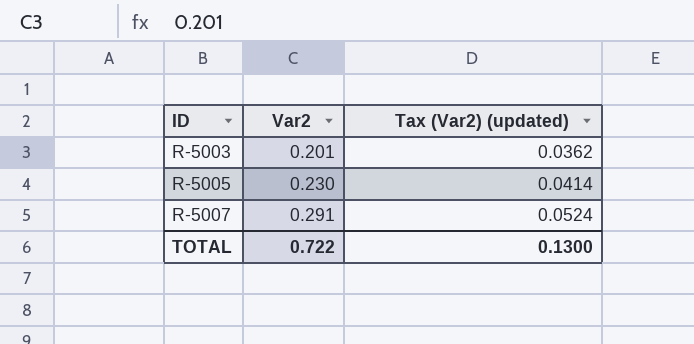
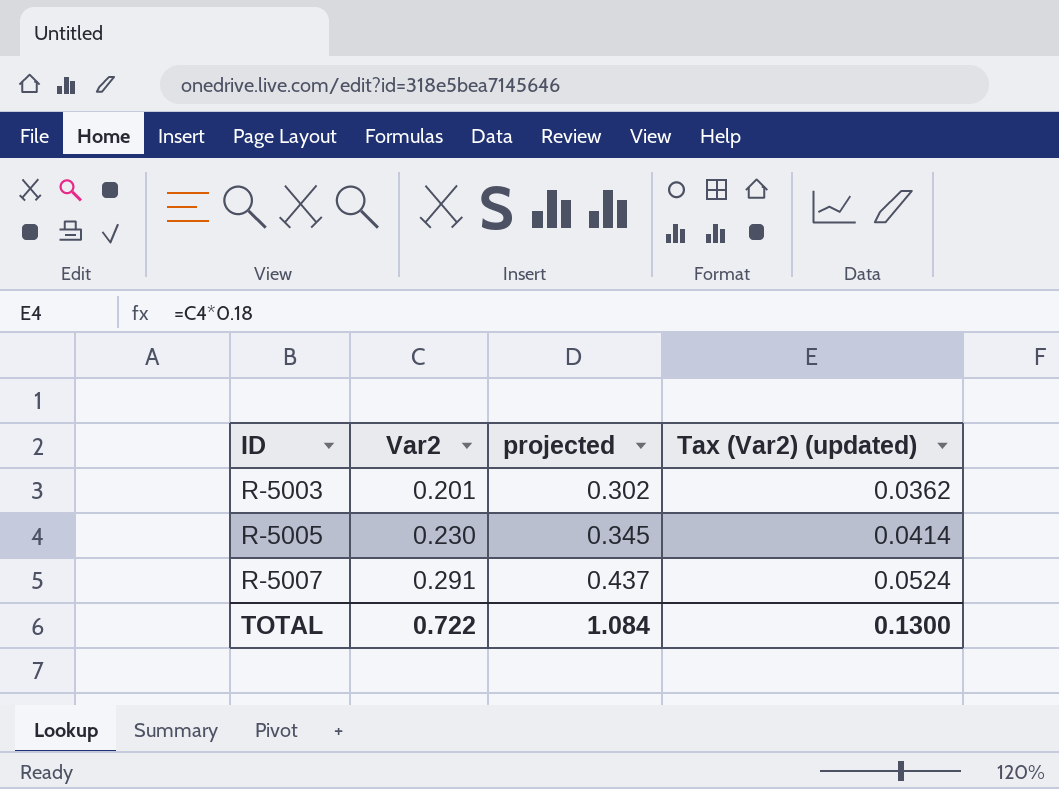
column projected | formula: none -> [Var2] * 1.5

